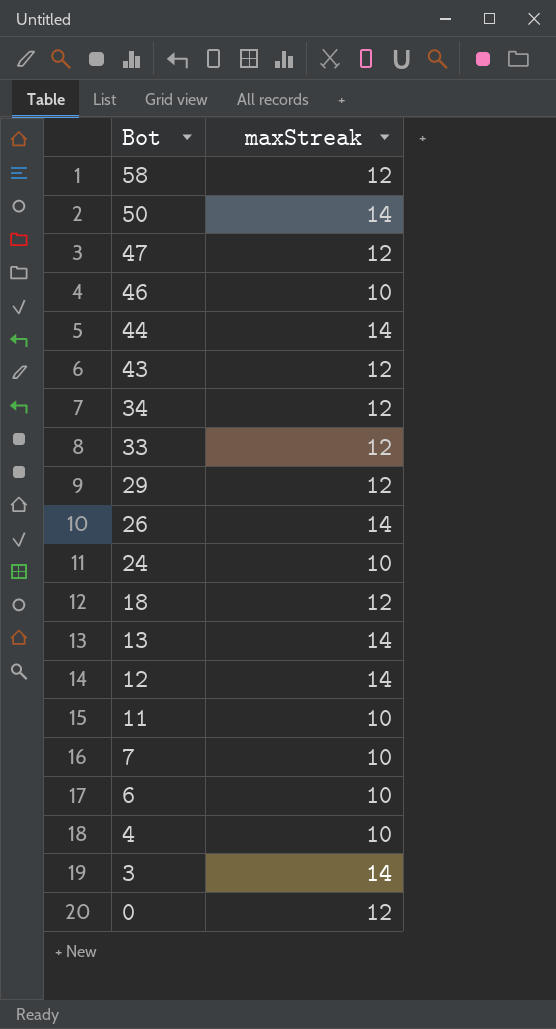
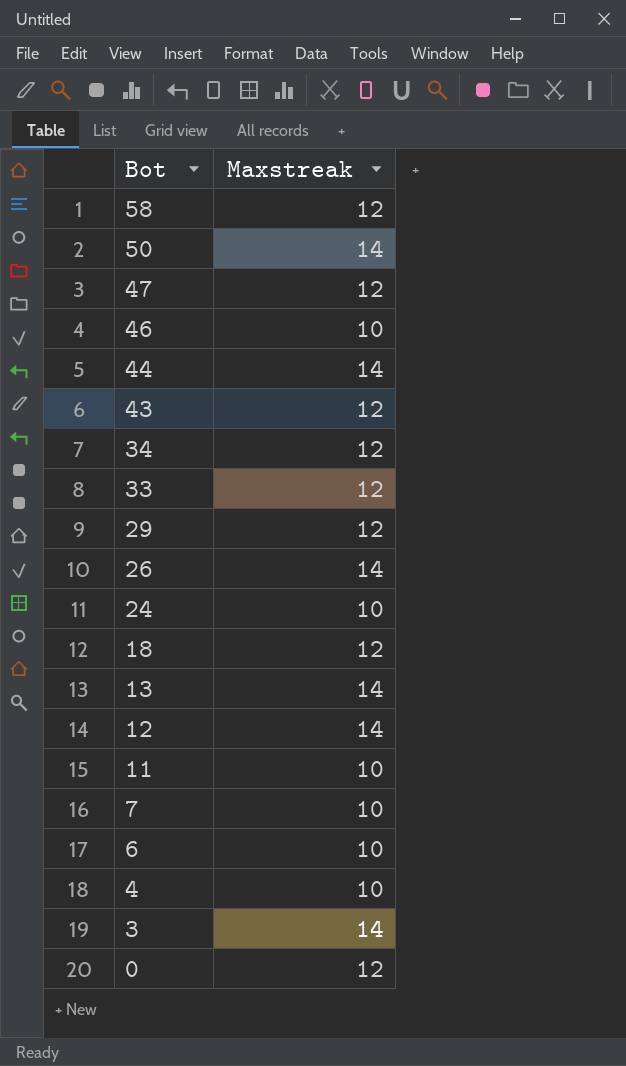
column name: maxStreak -> Maxstreak

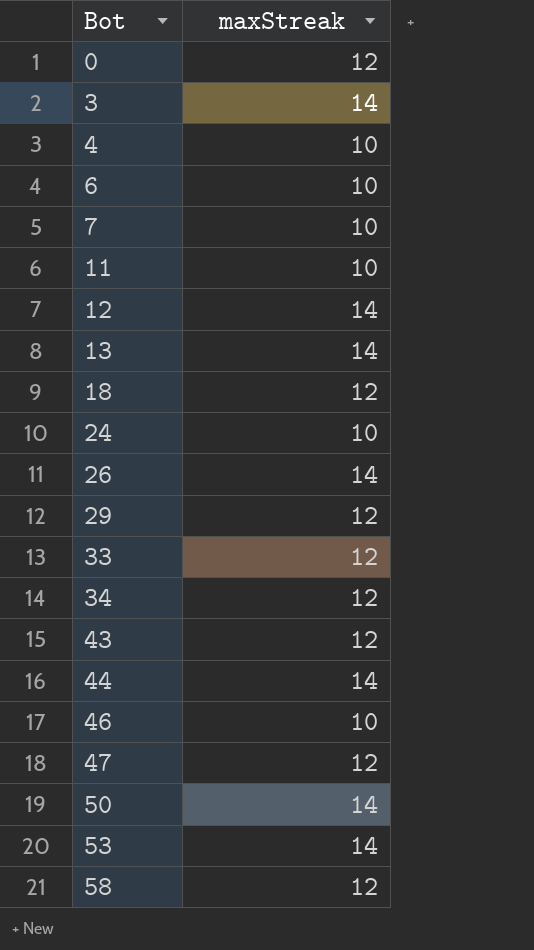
row order: Bot descending -> Bot ascending
column name: Maxstreak -> maxStreak
row 53: none -> 14

